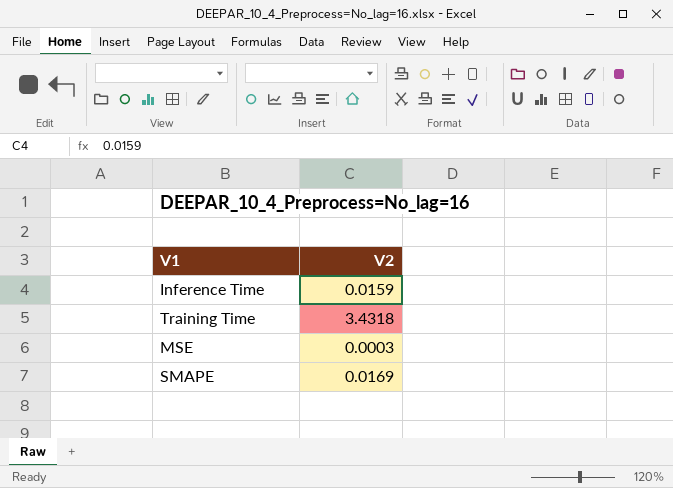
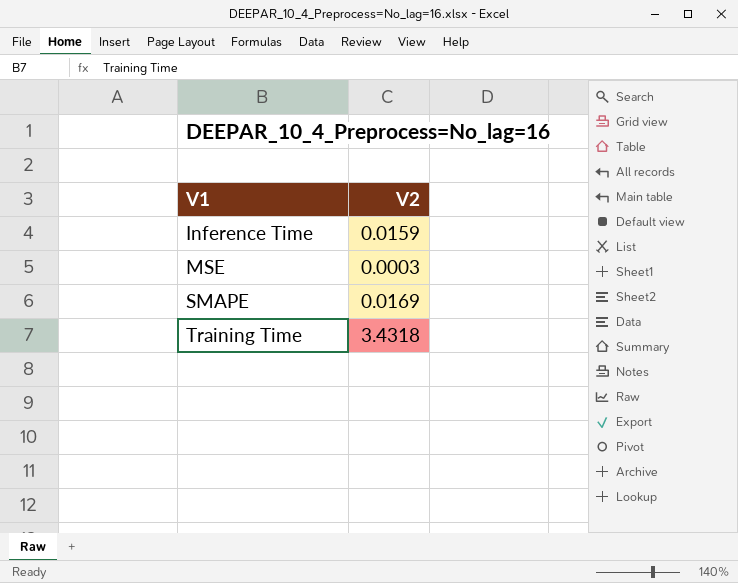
row order: none -> V1 ascending

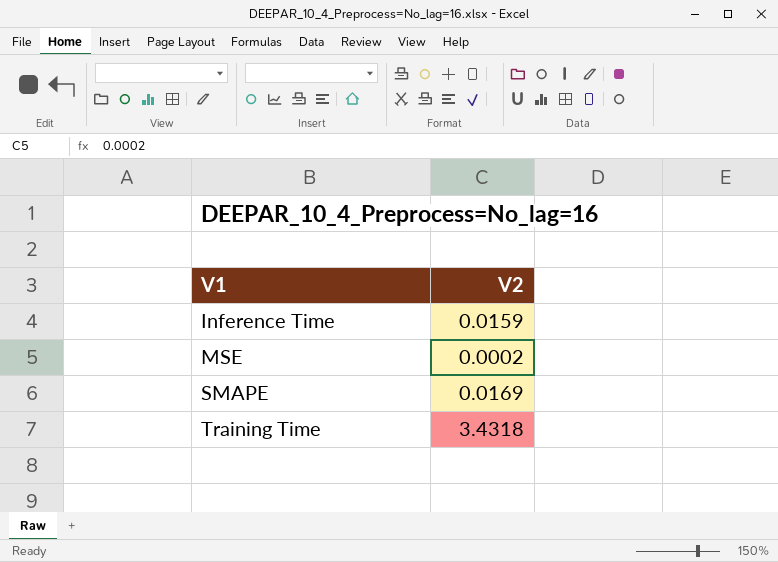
MSE | V2: 0.0003 -> 0.0002

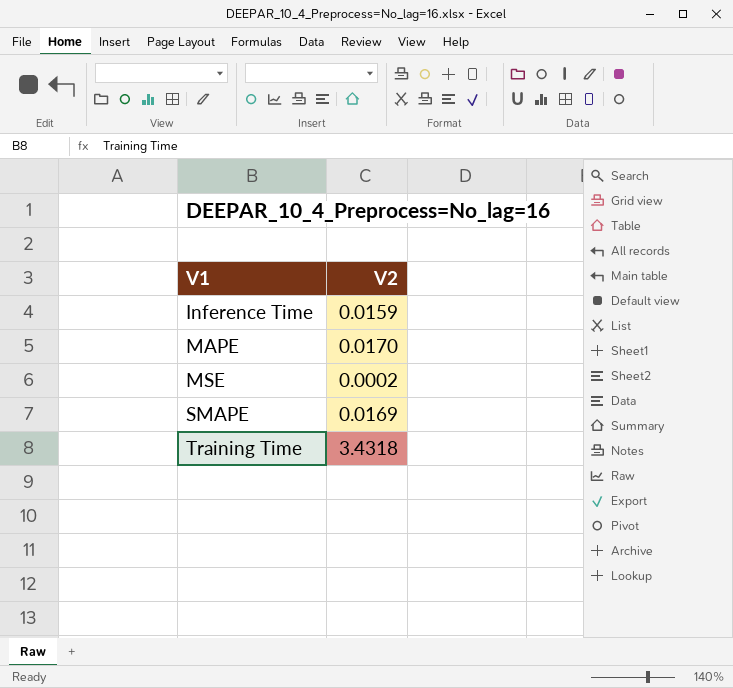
row MAPE: none -> 0.0170

